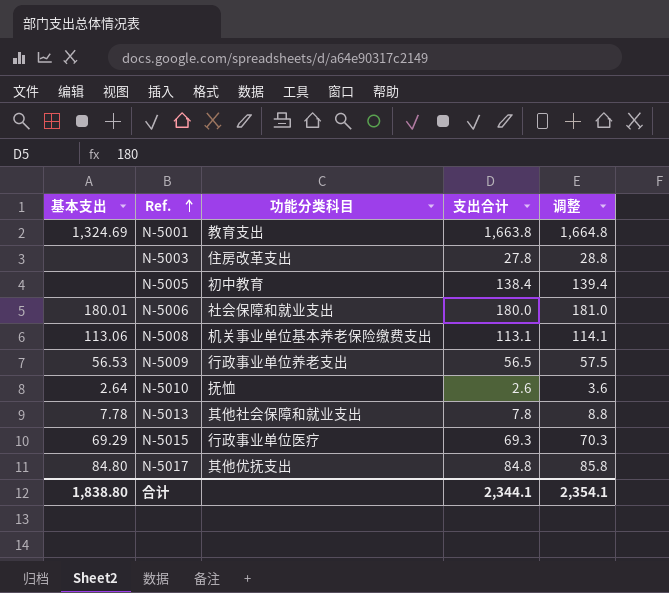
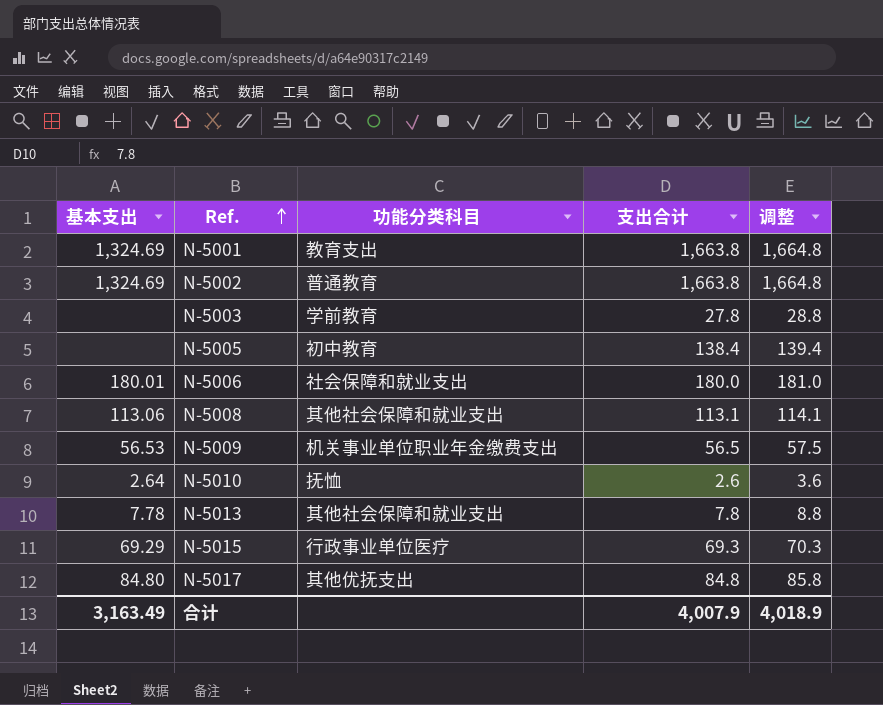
row N-5002: none -> 1,324.69 | 普通教育 | 1,663.8 | 1,664.8
N-5003 | 功能分类科目: 住房改革支出 -> 学前教育
N-5008 | 功能分类科目: 机关事业单位基本养老保险缴费支出 -> 其他社会保障和就业支出
N-5009 | 功能分类科目: 行政事业单位养老支出 -> 机关事业单位职业年金缴费支出
合计 | 基本支出: 1,838.80 -> 3,163.49
合计 | 支出合计: 2,344.1 -> 4,007.9
合计 | 调整: 2,354.1 -> 4,018.9

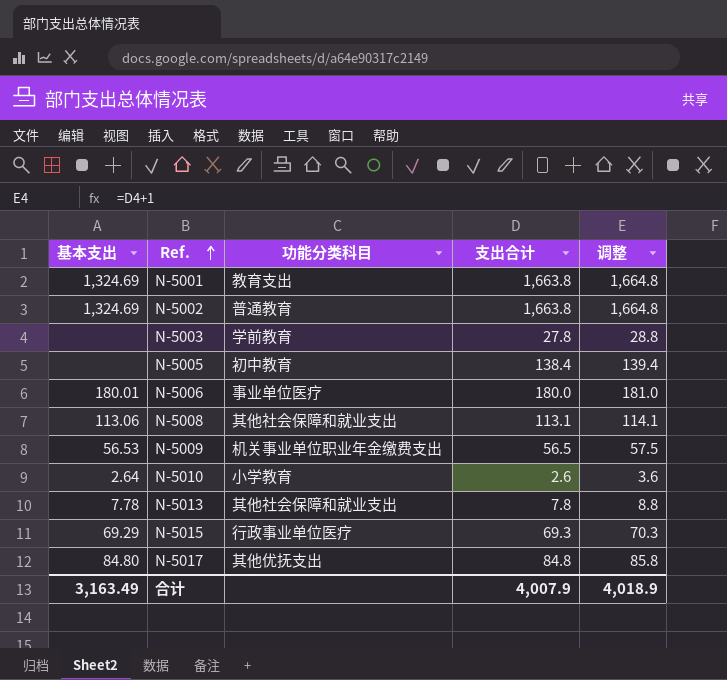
N-5006 | 功能分类科目: 社会保障和就业支出 -> 事业单位医疗
N-5010 | 功能分类科目: 抚恤 -> 小学教育

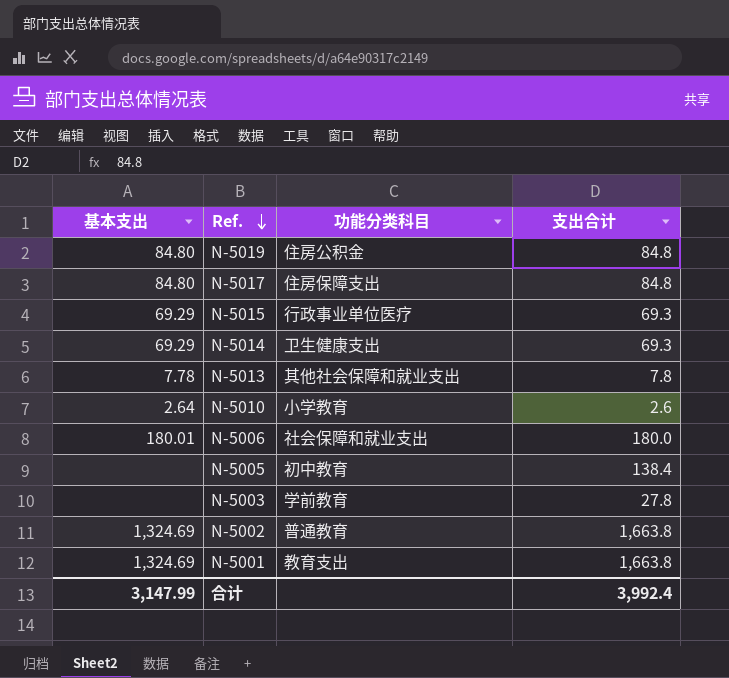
row order: Ref. ascending -> Ref. descending
column 调整 | formula: [支出合计] + 1 -> none
row N-5008: 113.06 | 其他社会保障和就业支出 | 113.1 | 114.1 -> none
row N-5009: 56.53 | 机关事业单位职业年金缴费支出 | 56.5 | 57.5 -> none
row N-5019: none -> 84.80 | 住房公积金 | 84.8
N-5017 | 功能分类科目: 其他优抚支出 -> 住房保障支出
row N-5014: none -> 69.29 | 卫生健康支出 | 69.3
N-5006 | 功能分类科目: 事业单位医疗 -> 社会保障和就业支出
合计 | 基本支出: 3,163.49 -> 3,147.99
合计 | 支出合计: 4,007.9 -> 3,992.4

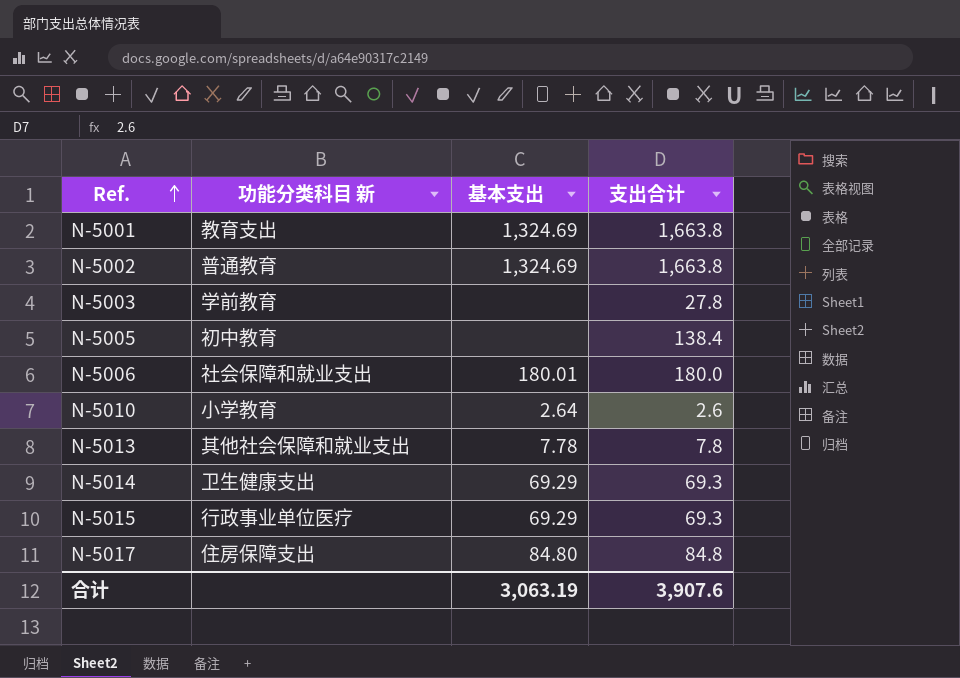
row order: Ref. descending -> Ref. ascending
column name: 功能分类科目 -> 功能分类科目 新
column 基本支出 | position: 1 -> 3
row N-5019: 84.80 | 住房公积金 | 84.8 -> none
合计 | 基本支出: 3,147.99 -> 3,063.19
合计 | 支出合计: 3,992.4 -> 3,907.6

